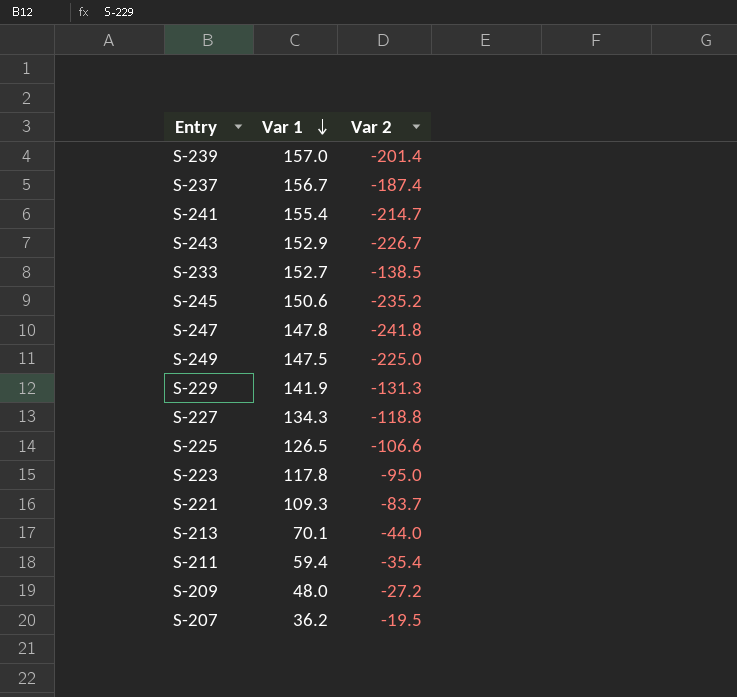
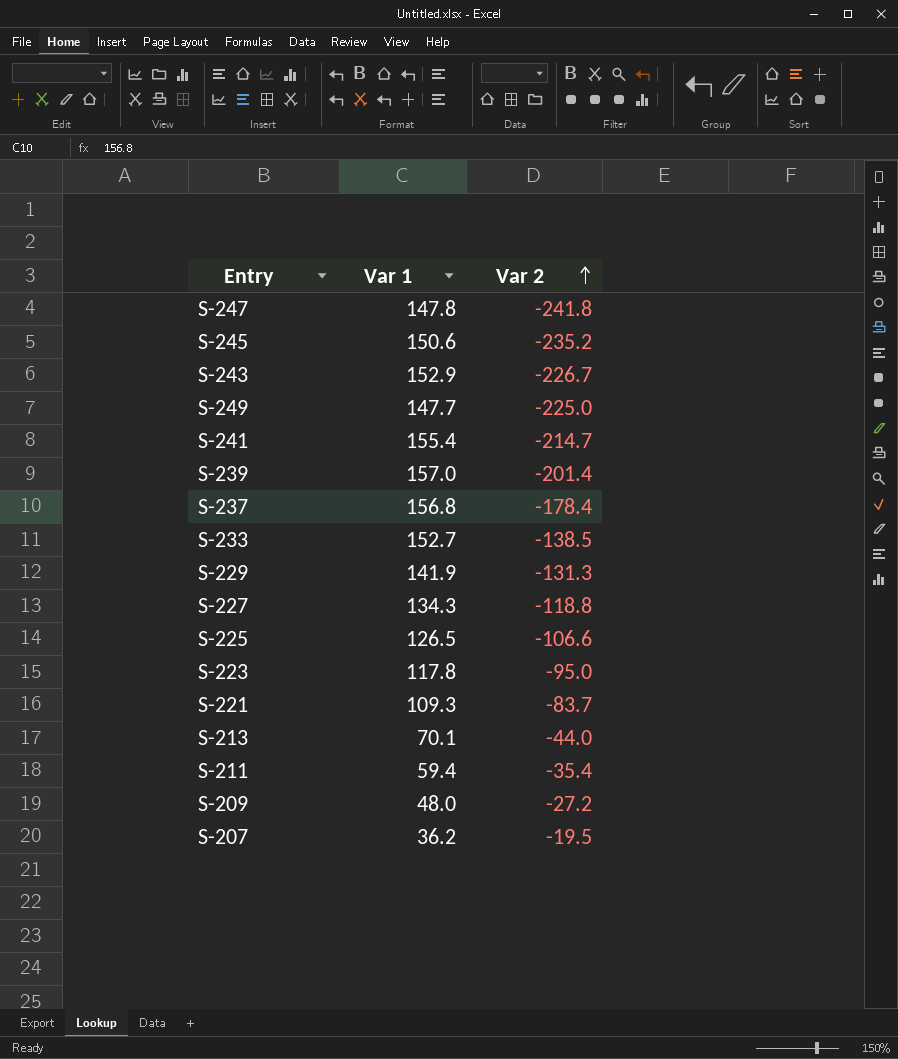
row order: Var 1 descending -> Var 2 ascending
S-249 | Var 1: 147.5 -> 147.7
S-237 | Var 1: 156.7 -> 156.8
S-237 | Var 2: -187.4 -> -178.4

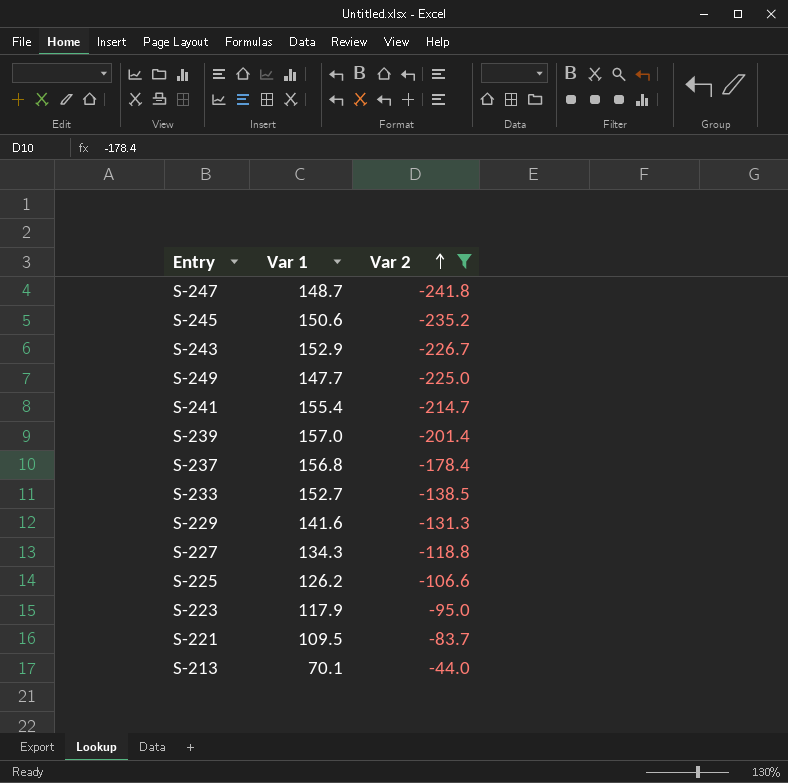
filter: none -> Var 2 <= -44.0
S-247 | Var 1: 147.8 -> 148.7
S-229 | Var 1: 141.9 -> 141.6
S-225 | Var 1: 126.5 -> 126.2
S-223 | Var 1: 117.8 -> 117.9
S-221 | Var 1: 109.3 -> 109.5

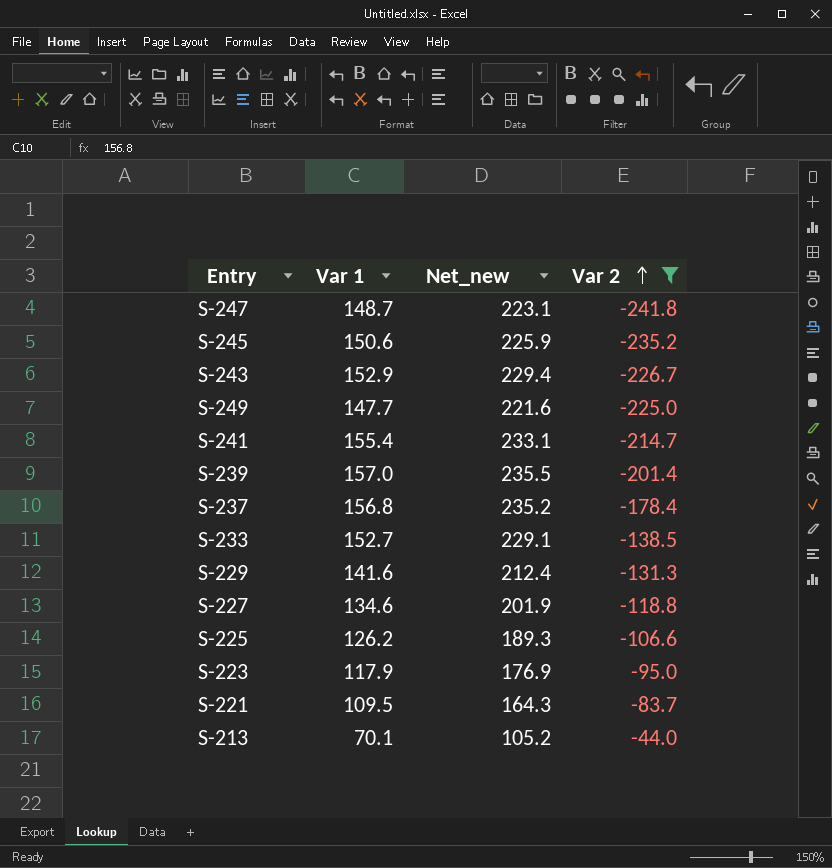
column Net_new | formula: none -> [Var 1] * 1.5
S-227 | Var 1: 134.3 -> 134.6

